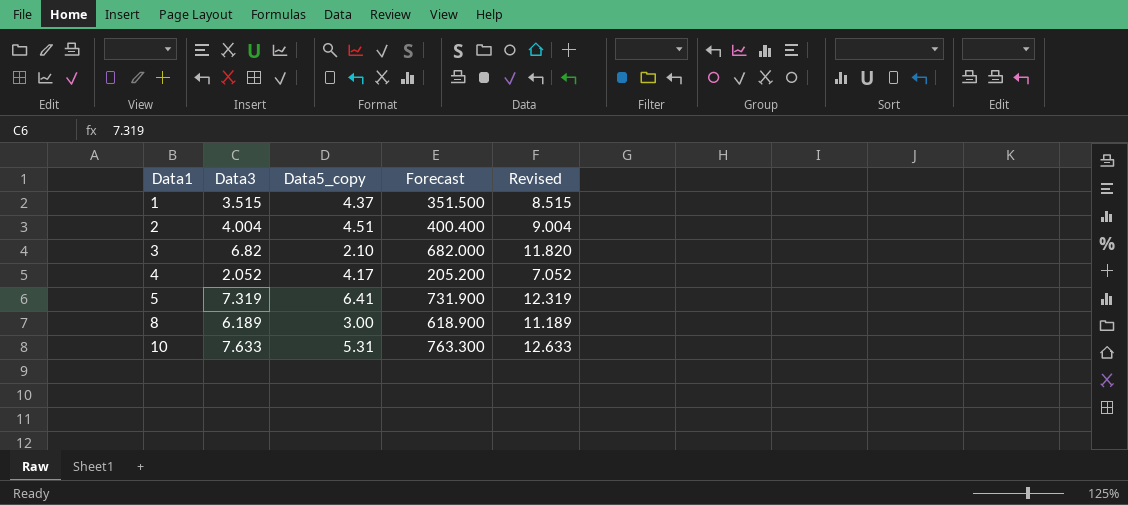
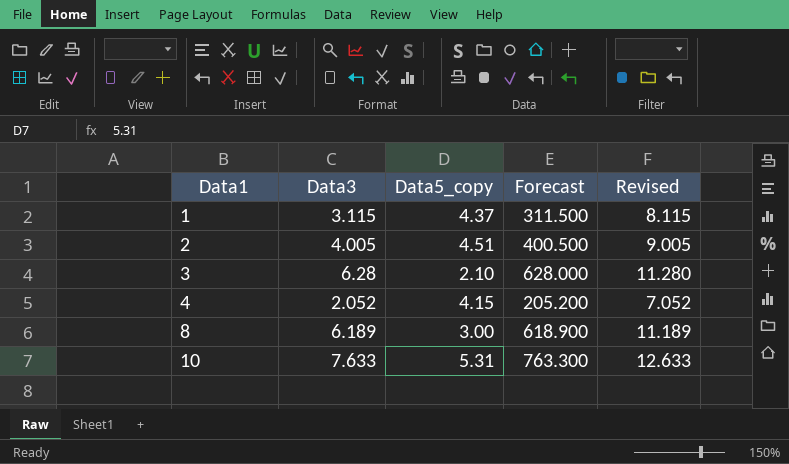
row 5: 7.319 | 6.41 | 731.900 | 12.319 -> none
1 | Data3: 3.515 -> 3.115
1 | Forecast: 351.500 -> 311.500
1 | Revised: 8.515 -> 8.115
2 | Data3: 4.004 -> 4.005
2 | Forecast: 400.400 -> 400.500
2 | Revised: 9.004 -> 9.005
3 | Data3: 6.82 -> 6.28
3 | Forecast: 682.000 -> 628.000
3 | Revised: 11.820 -> 11.280
4 | Data5_copy: 4.17 -> 4.15

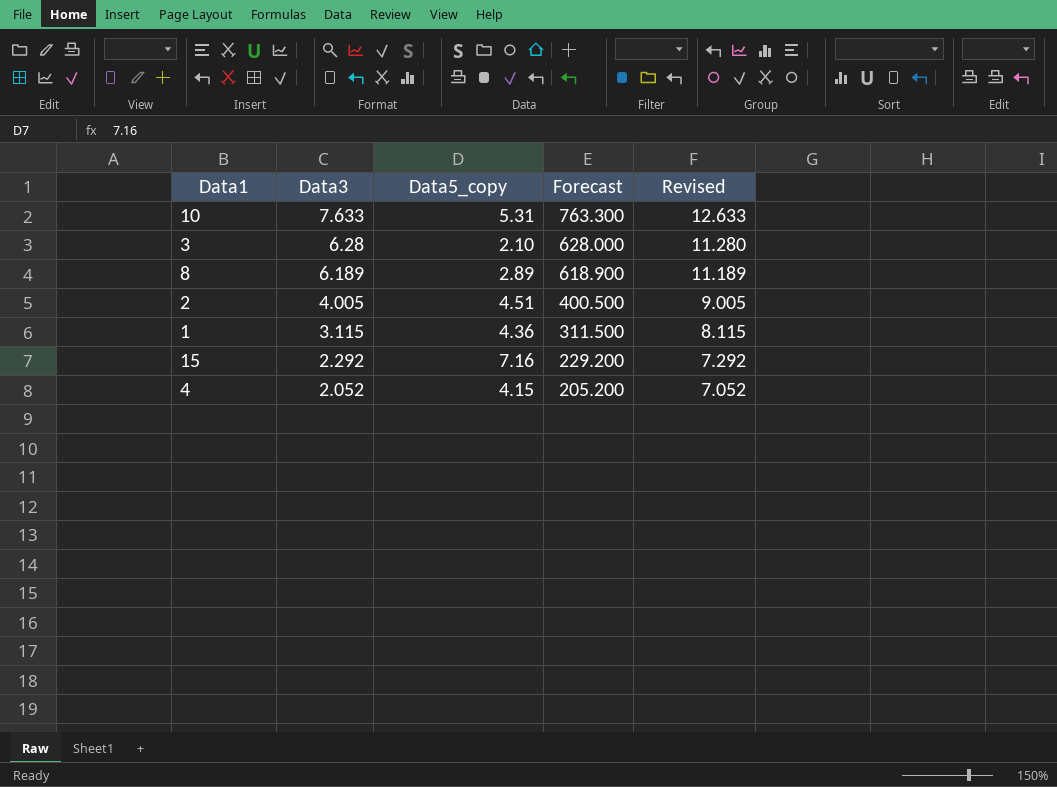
row order: Data1 ascending -> Data3 descending
8 | Data5_copy: 3.00 -> 2.89
1 | Data5_copy: 4.37 -> 4.36
row 15: none -> 2.292 | 7.16 | 229.200 | 7.292

